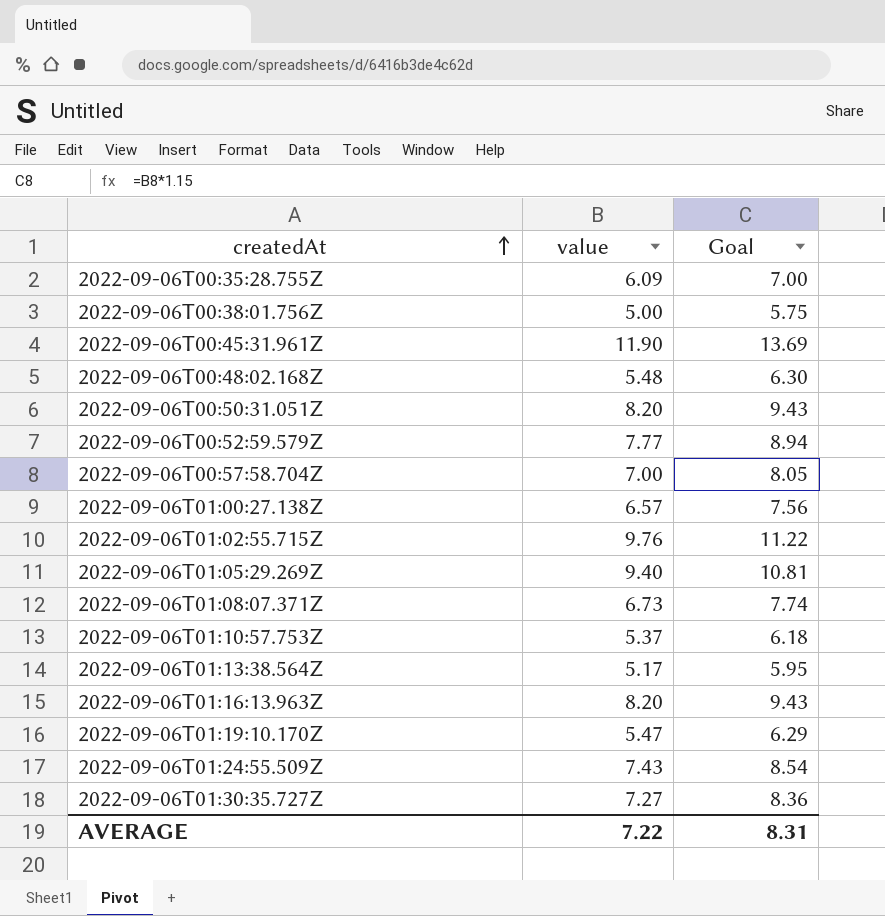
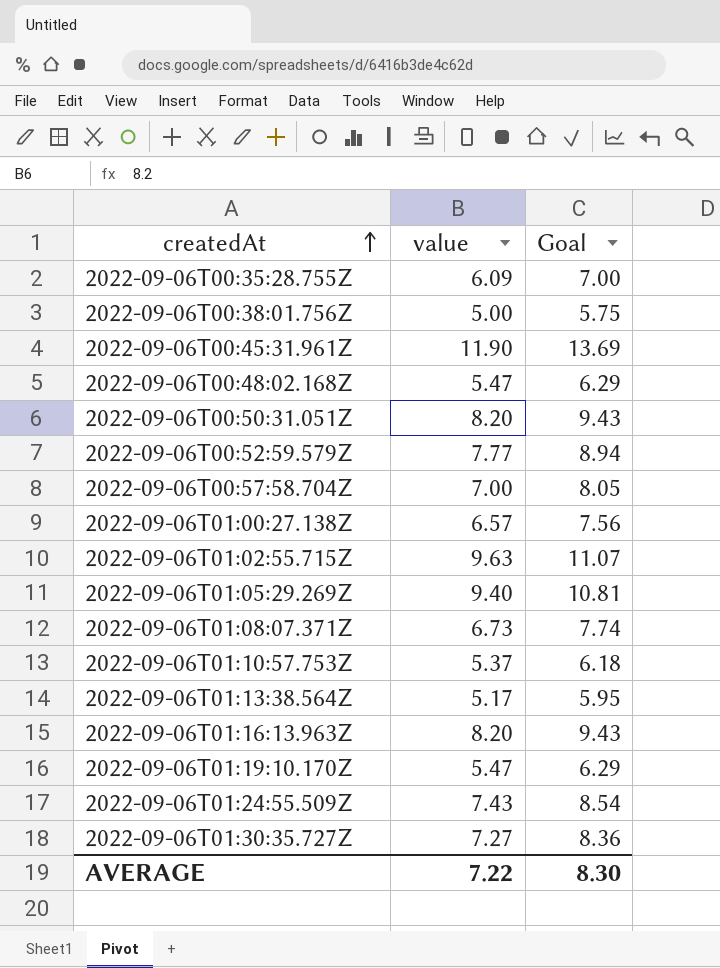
2022-09-06T00:48:02.168Z | value: 5.48 -> 5.47
2022-09-06T00:48:02.168Z | Goal: 6.30 -> 6.29
2022-09-06T01:02:55.715Z | value: 9.76 -> 9.63
2022-09-06T01:02:55.715Z | Goal: 11.22 -> 11.07
AVERAGE | Goal: 8.31 -> 8.30

